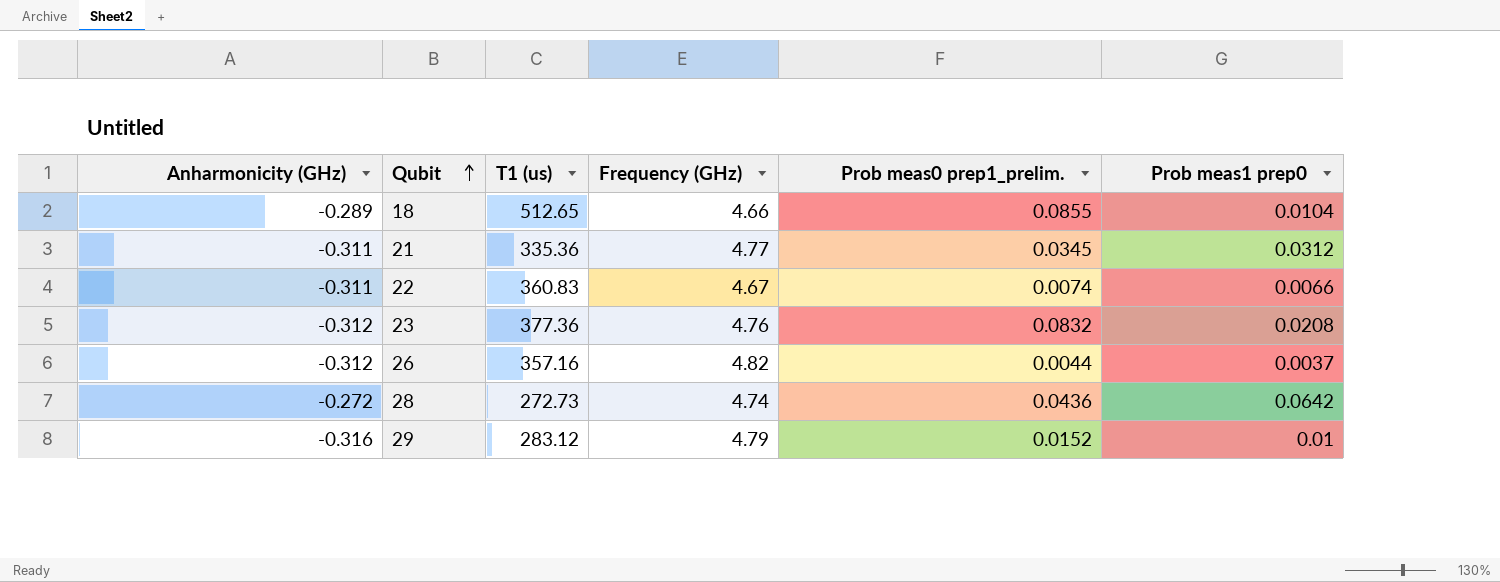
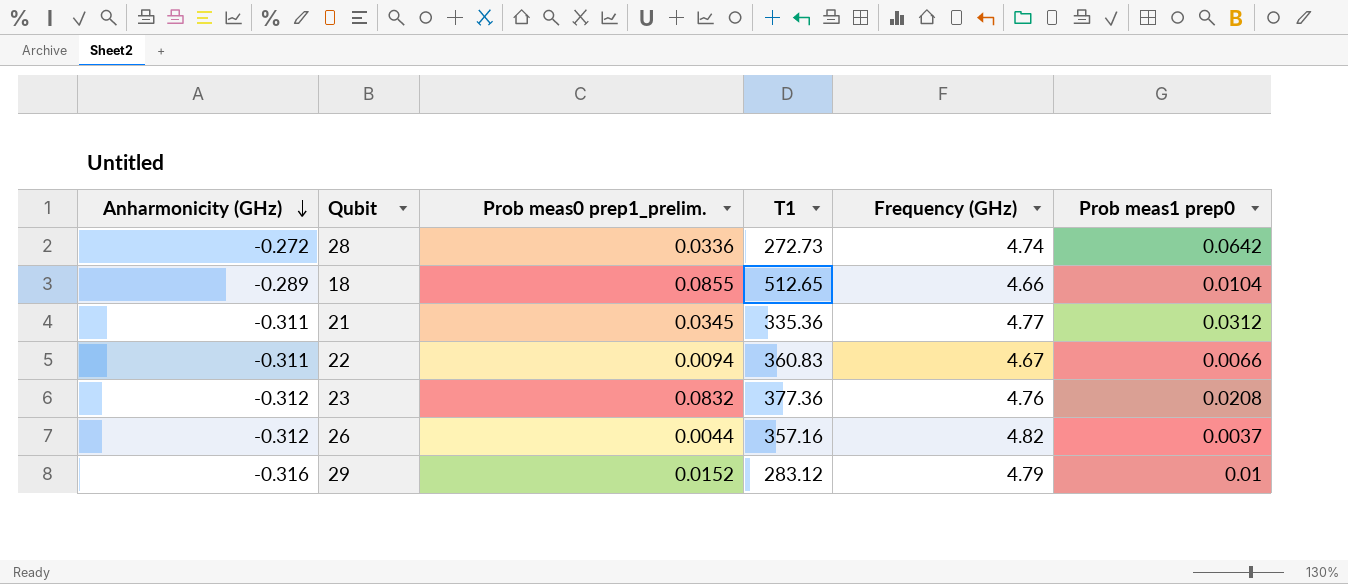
row order: Qubit ascending -> Anharmonicity (GHz) descending
column Prob meas0 prep1_prelim. | position: 5 -> 3
column name: T1 (us) -> T1
28 | Prob meas0 prep1_prelim.: 0.0436 -> 0.0336
22 | Prob meas0 prep1_prelim.: 0.0074 -> 0.0094

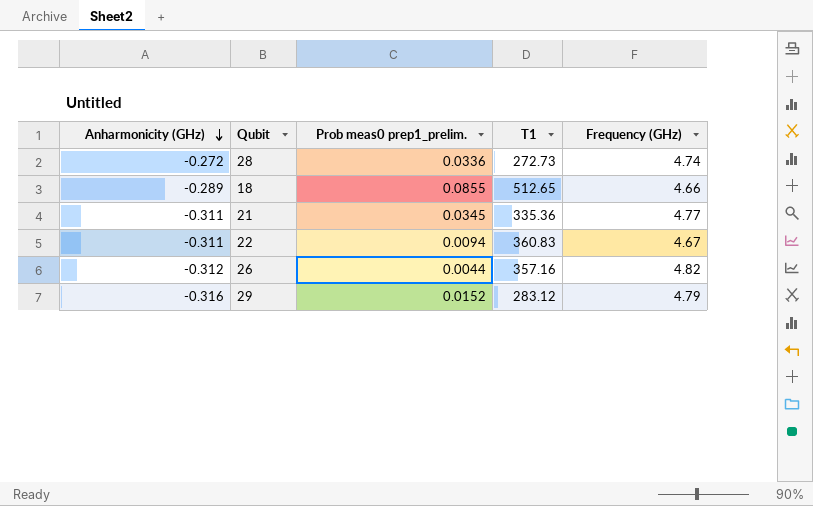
column Prob meas1 prep0 | position: 6 -> none
row 23: -0.312 | 0.0832 | 377.36 | 4.76 | 0.0208 -> none

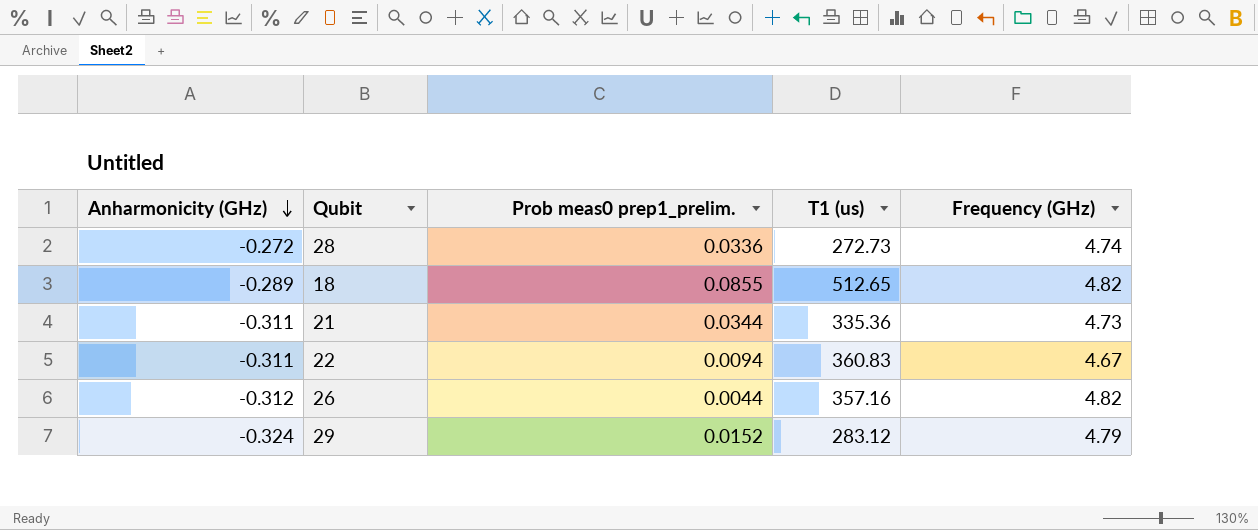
column name: T1 -> T1 (us)
18 | Frequency (GHz): 4.66 -> 4.82
21 | Prob meas0 prep1_prelim.: 0.0345 -> 0.0344
21 | Frequency (GHz): 4.77 -> 4.73
29 | Anharmonicity (GHz): -0.316 -> -0.324

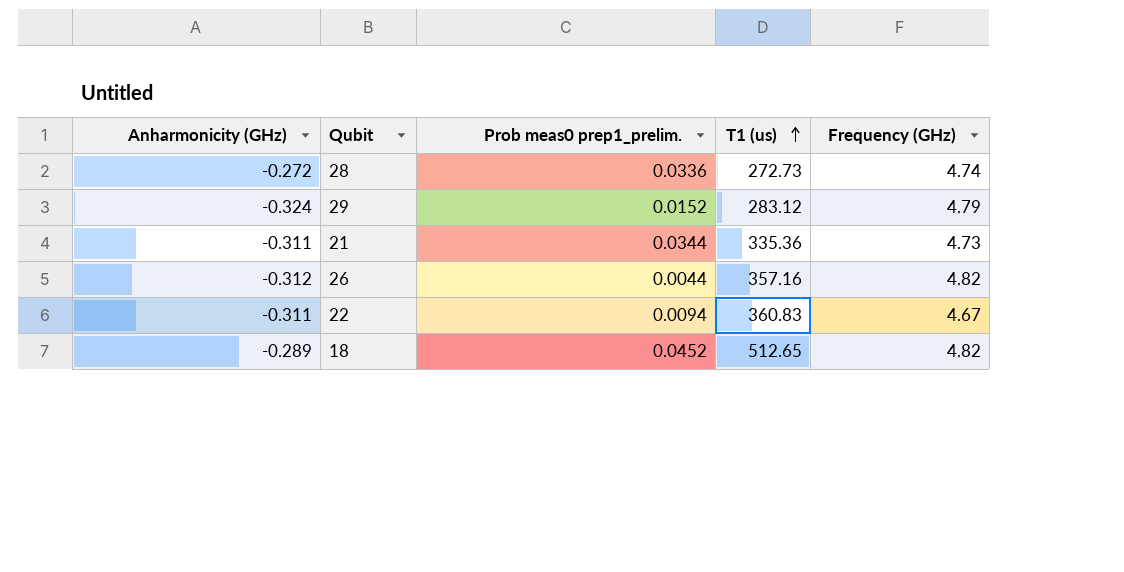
row order: Anharmonicity (GHz) descending -> T1 (us) ascending
18 | Prob meas0 prep1_prelim.: 0.0855 -> 0.0452

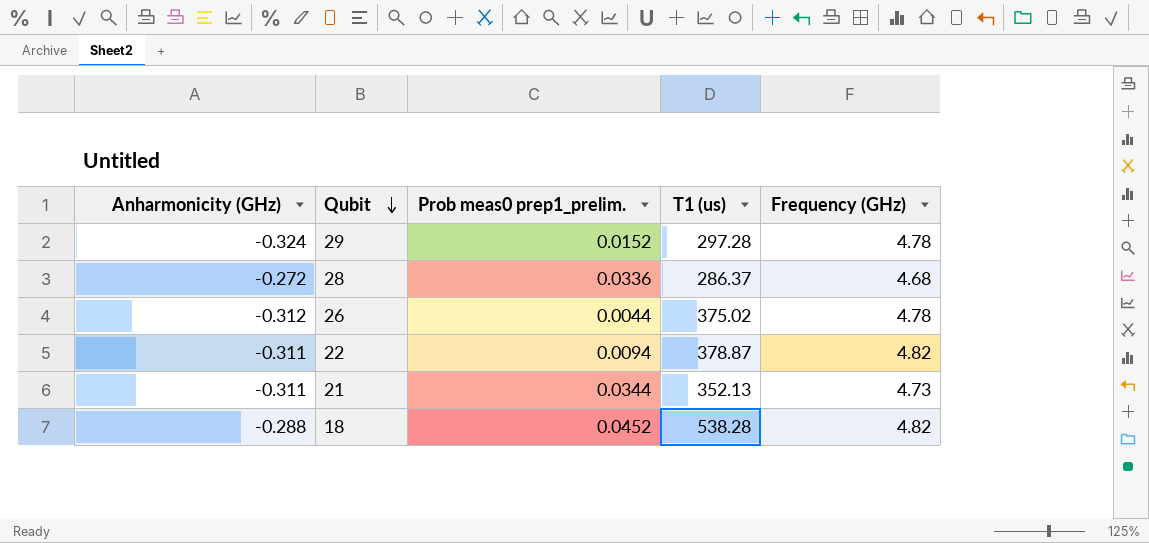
row order: T1 (us) ascending -> Qubit descending
29 | T1 (us): 283.12 -> 297.28
29 | Frequency (GHz): 4.79 -> 4.78
28 | T1 (us): 272.73 -> 286.37
28 | Frequency (GHz): 4.74 -> 4.68
26 | T1 (us): 357.16 -> 375.02
26 | Frequency (GHz): 4.82 -> 4.78
22 | T1 (us): 360.83 -> 378.87
22 | Frequency (GHz): 4.67 -> 4.82
21 | T1 (us): 335.36 -> 352.13
18 | Anharmonicity (GHz): -0.289 -> -0.288
18 | T1 (us): 512.65 -> 538.28

